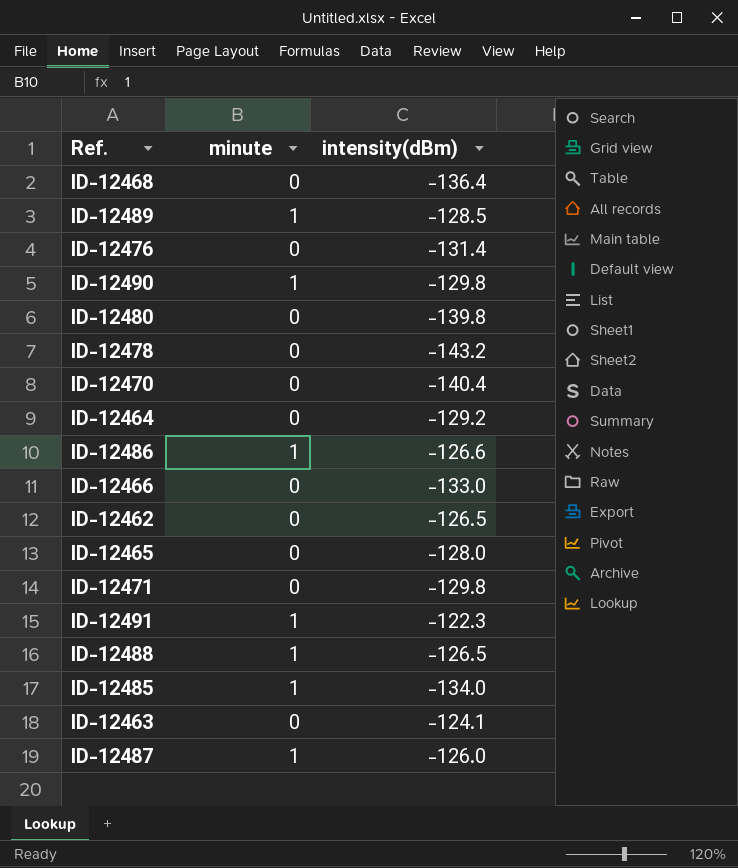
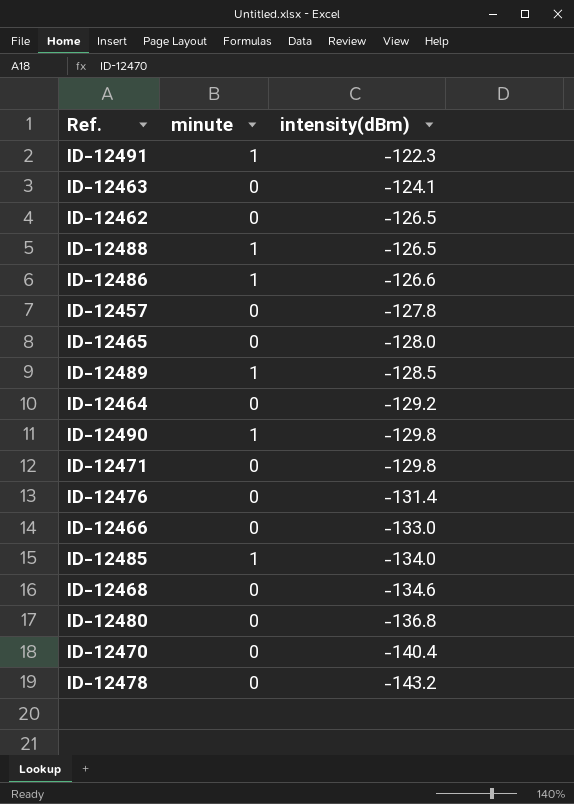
row order: none -> intensity(dBm) descending
row ID-12487: 1 | -126.0 -> none
row ID-12457: none -> 0 | -127.8
ID-12468 | intensity(dBm): -136.4 -> -134.6
ID-12480 | intensity(dBm): -139.8 -> -136.8

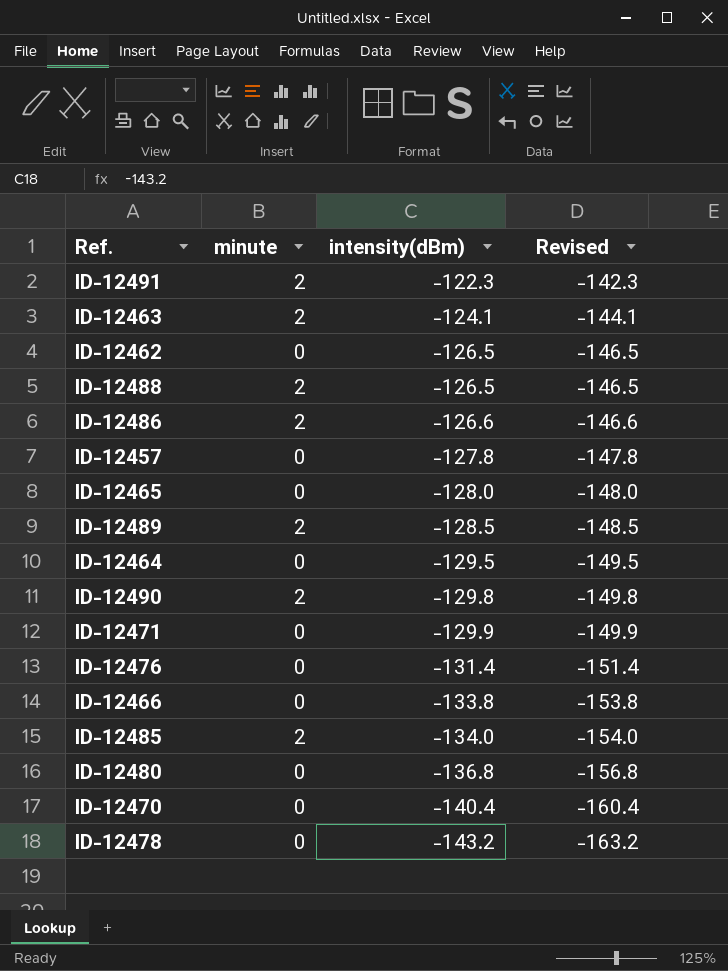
column Revised | formula: none -> [intensity(dBm)] - 20
row ID-12468: 0 | -134.6 -> none
ID-12491 | minute: 1 -> 2
ID-12463 | minute: 0 -> 2
ID-12488 | minute: 1 -> 2
ID-12486 | minute: 1 -> 2
ID-12489 | minute: 1 -> 2
ID-12464 | intensity(dBm): -129.2 -> -129.5
ID-12490 | minute: 1 -> 2
ID-12471 | intensity(dBm): -129.8 -> -129.9
ID-12466 | intensity(dBm): -133.0 -> -133.8
ID-12485 | minute: 1 -> 2

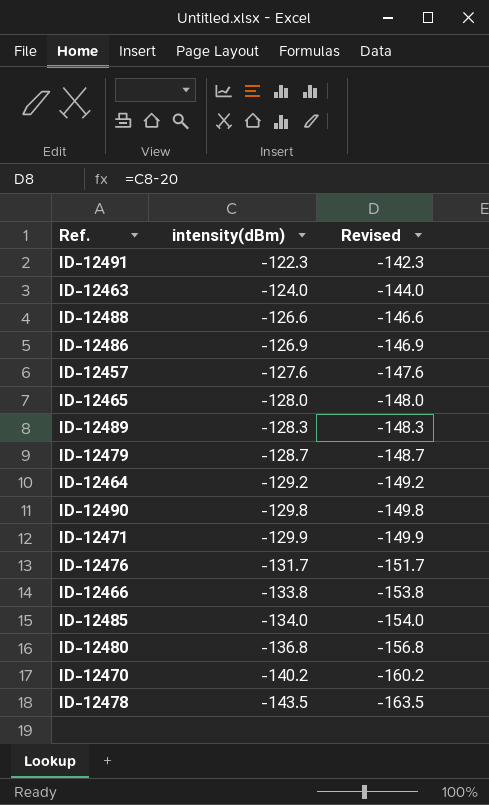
column minute | position: 2 -> none
row ID-12462: 0 | -126.5 | -146.5 -> none
ID-12463 | intensity(dBm): -124.1 -> -124.0
ID-12463 | Revised: -144.1 -> -144.0
ID-12488 | intensity(dBm): -126.5 -> -126.6
ID-12488 | Revised: -146.5 -> -146.6
ID-12486 | intensity(dBm): -126.6 -> -126.9
ID-12486 | Revised: -146.6 -> -146.9
ID-12457 | intensity(dBm): -127.8 -> -127.6
ID-12457 | Revised: -147.8 -> -147.6
ID-12489 | intensity(dBm): -128.5 -> -128.3
ID-12489 | Revised: -148.5 -> -148.3
row ID-12479: none -> -128.7 | -148.7
ID-12464 | intensity(dBm): -129.5 -> -129.2
ID-12464 | Revised: -149.5 -> -149.2
ID-12476 | intensity(dBm): -131.4 -> -131.7
ID-12476 | Revised: -151.4 -> -151.7
ID-12470 | intensity(dBm): -140.4 -> -140.2
ID-12470 | Revised: -160.4 -> -160.2
ID-12478 | intensity(dBm): -143.2 -> -143.5
ID-12478 | Revised: -163.2 -> -163.5

